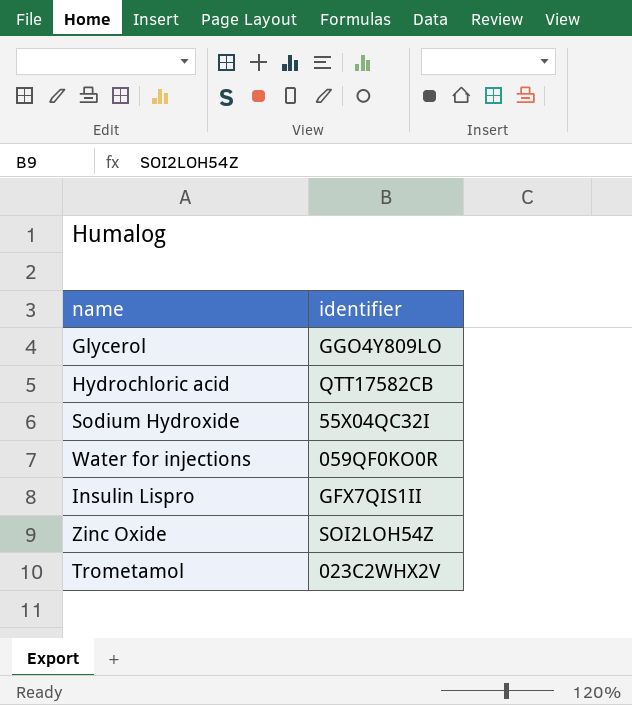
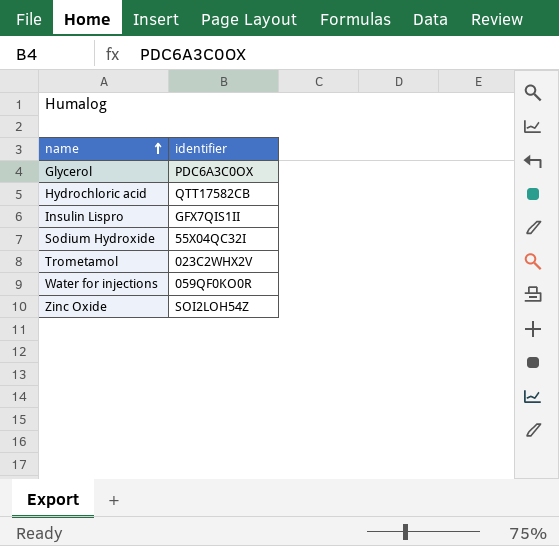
row order: none -> name ascending
Glycerol | identifier: GGO4Y809LO -> PDC6A3C0OX

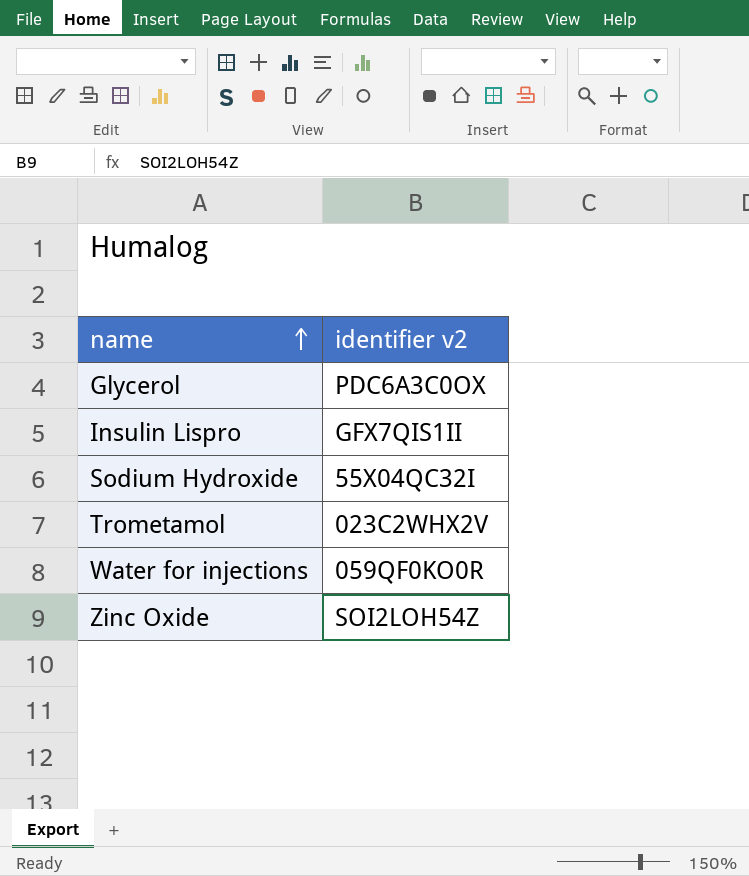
column name: identifier -> identifier v2
row Hydrochloric acid: QTT17582CB -> none

